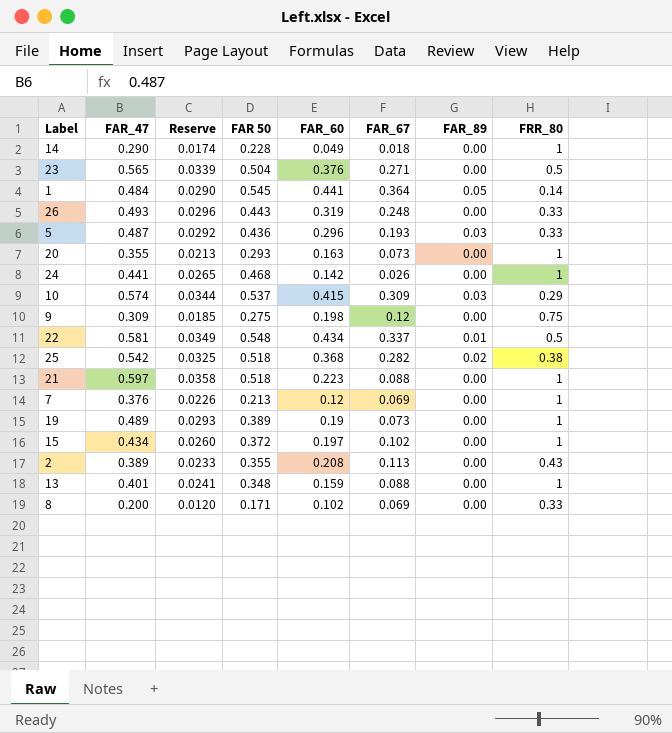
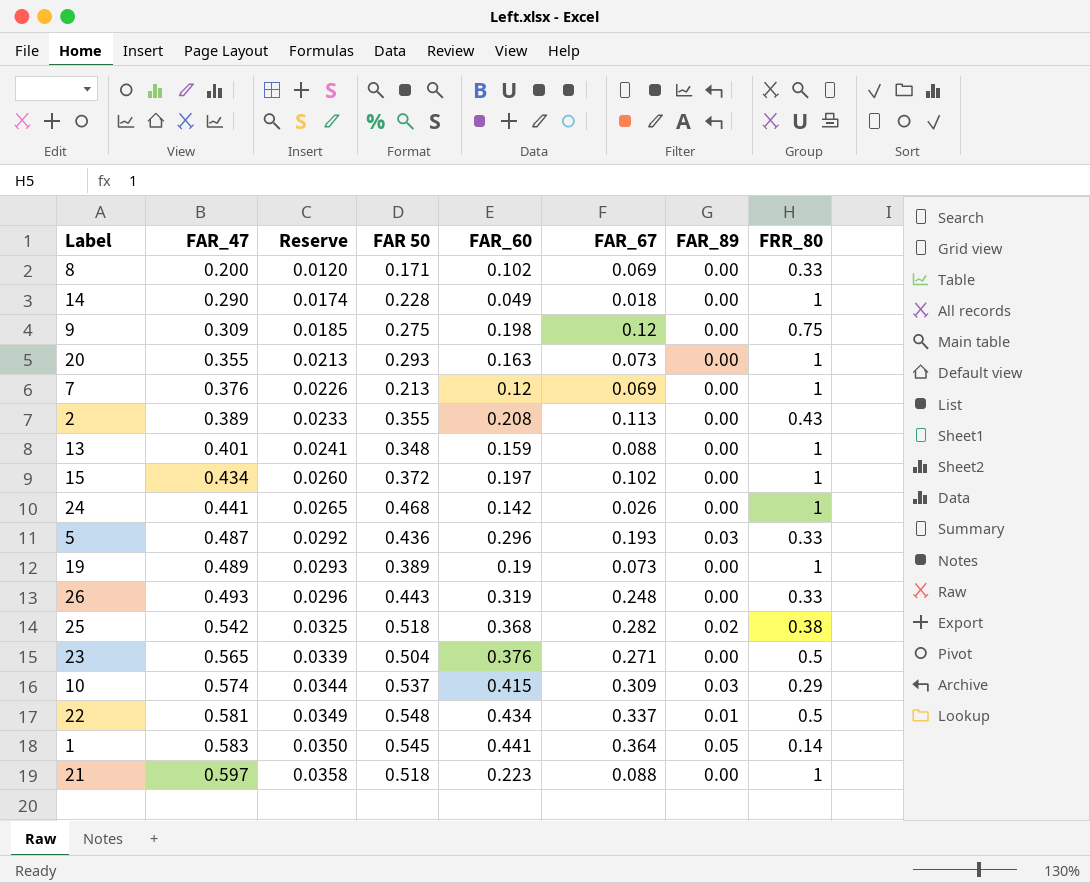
row order: none -> FAR_47 ascending
1 | FAR_47: 0.484 -> 0.583
1 | Reserve: 0.0290 -> 0.0350

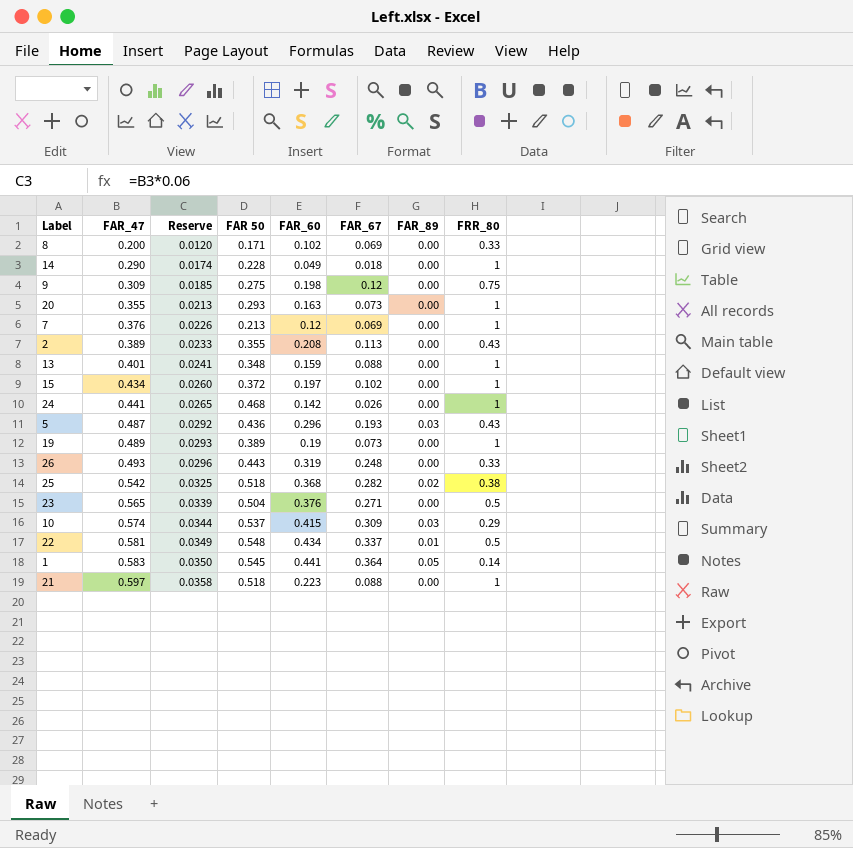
5 | FRR_80: 0.33 -> 0.43

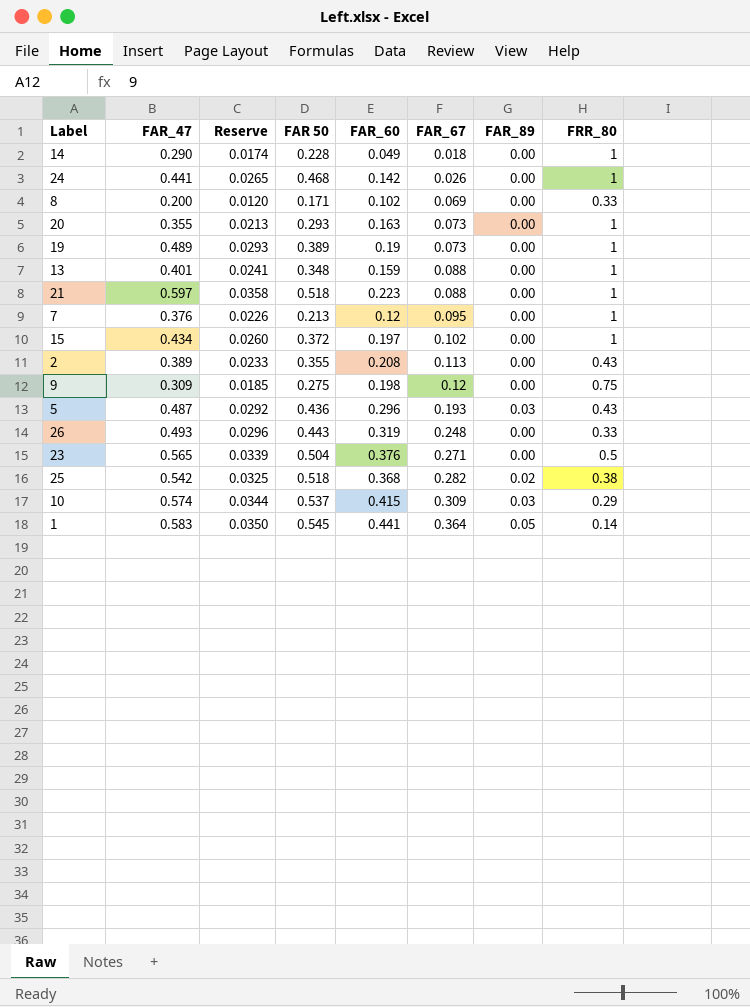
row order: FAR_47 ascending -> FAR_67 ascending
row 22: 0.581 | 0.0349 | 0.548 | 0.434 | 0.337 | 0.01 | 0.5 -> none
7 | FAR_67: 0.069 -> 0.095

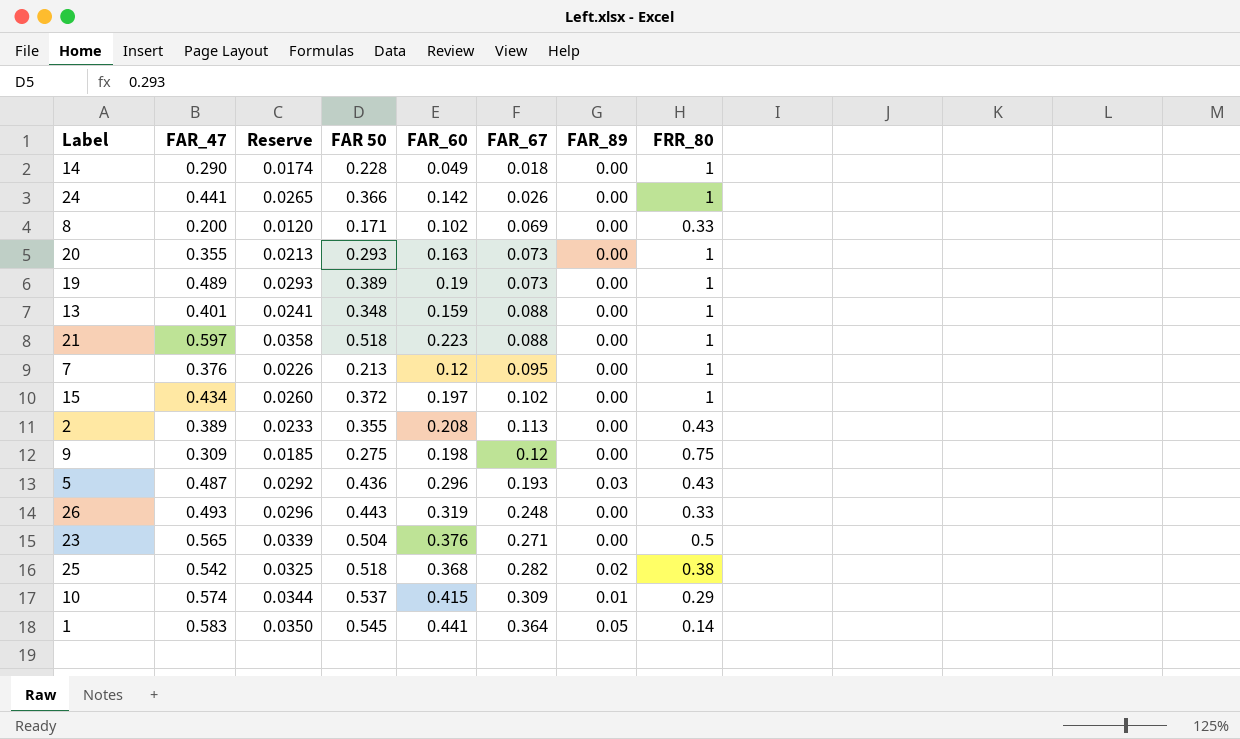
24 | FAR 50: 0.468 -> 0.366
10 | FAR_89: 0.03 -> 0.01

